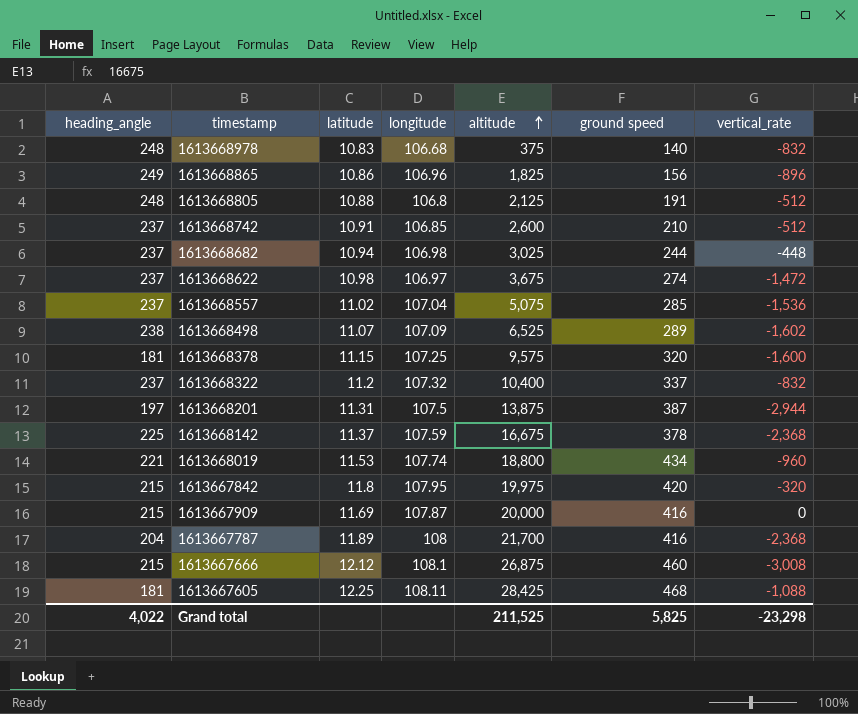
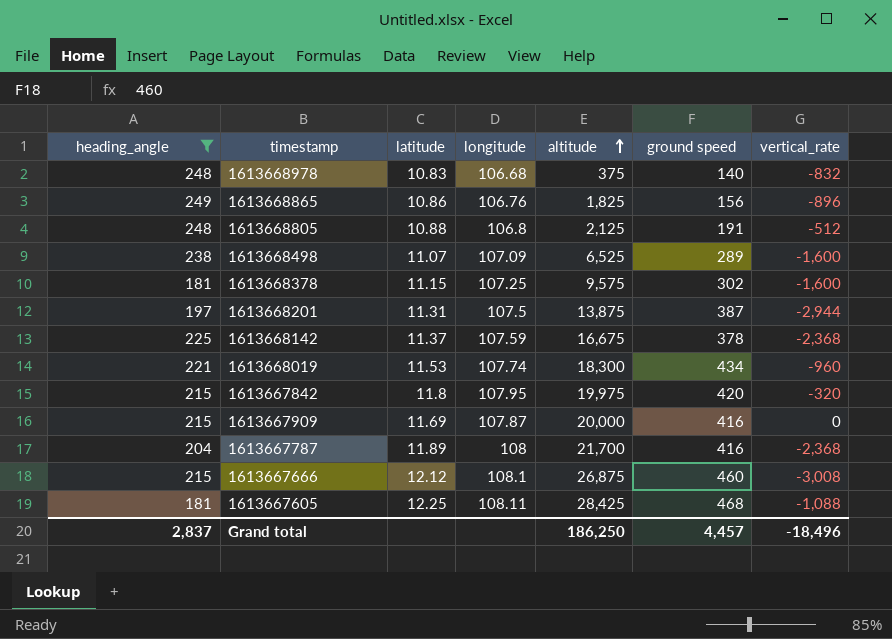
filter: none -> heading_angle != 237
1613668865 | longitude: 106.96 -> 106.76
1613668498 | vertical_rate: -1,602 -> -1,600
1613668378 | ground speed: 320 -> 302
1613668019 | altitude: 18,800 -> 18,300
Grand total | heading_angle: 4,022 -> 2,837
Grand total | altitude: 211,525 -> 186,250
Grand total | ground speed: 5,825 -> 4,457
Grand total | vertical_rate: -23,298 -> -18,496

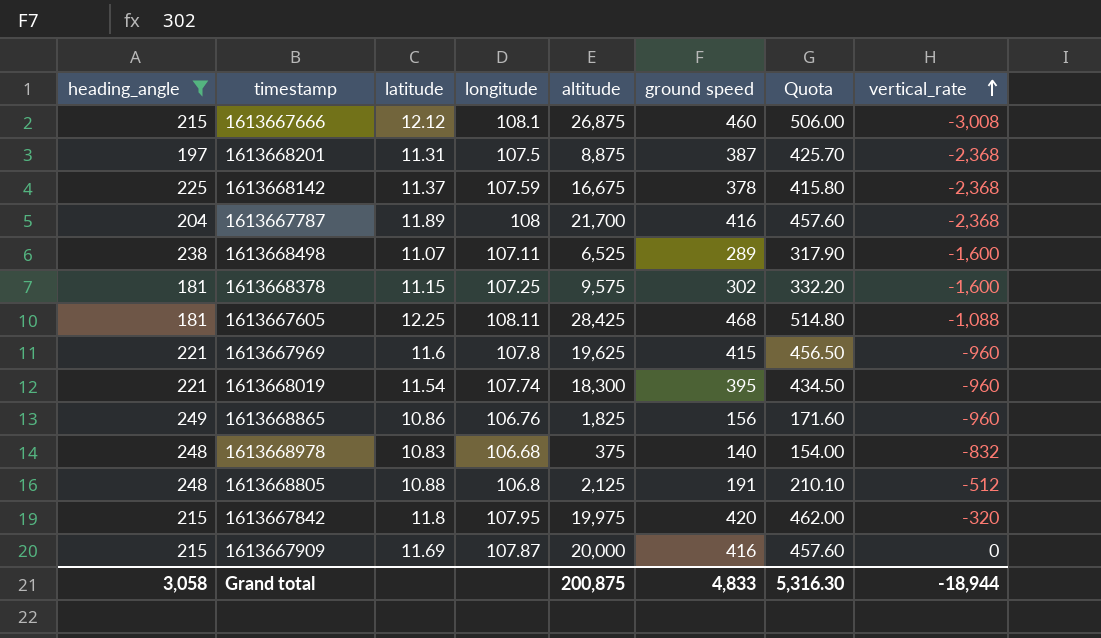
row order: altitude ascending -> vertical_rate ascending
column Quota | formula: none -> [ground speed] * 1.1
1613668201 | altitude: 13,875 -> 8,875
1613668201 | vertical_rate: -2,944 -> -2,368
1613668498 | longitude: 107.09 -> 107.11
row 1613667969: none -> 221 | 11.6 | 107.8 | 19,625 | 415 | 456.50 | -960
1613668019 | latitude: 11.53 -> 11.54
1613668019 | ground speed: 434 -> 395
1613668865 | vertical_rate: -896 -> -960
Grand total | heading_angle: 2,837 -> 3,058
Grand total | altitude: 186,250 -> 200,875
Grand total | ground speed: 4,457 -> 4,833
Grand total | vertical_rate: -18,496 -> -18,944

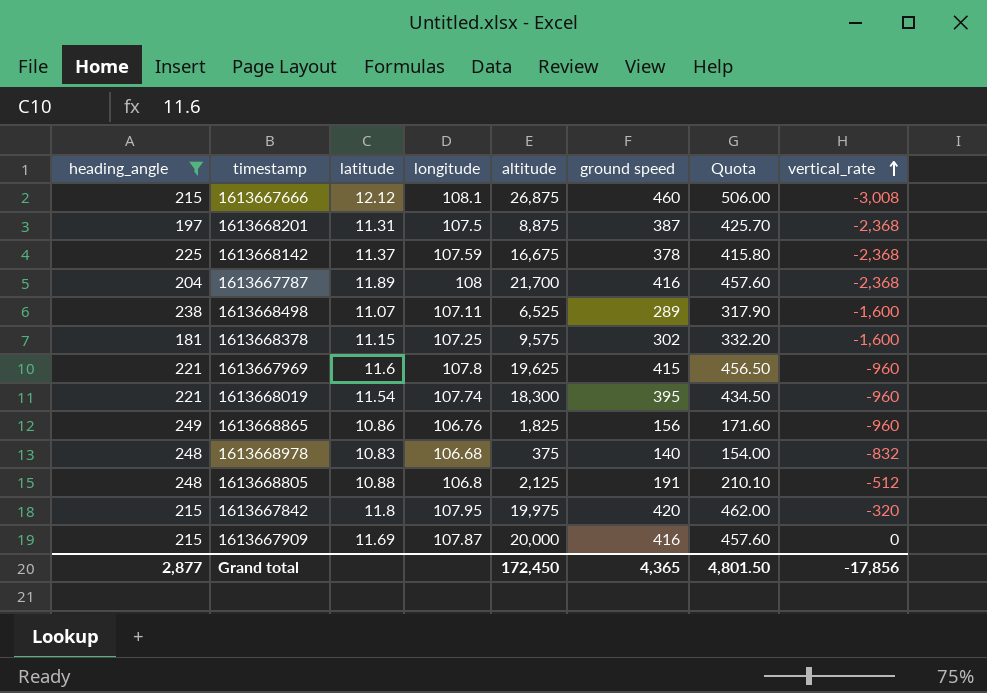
row 1613667605: 181 | 12.25 | 108.11 | 28,425 | 468 | 514.80 | -1,088 -> none
Grand total | heading_angle: 3,058 -> 2,877
Grand total | altitude: 200,875 -> 172,450
Grand total | ground speed: 4,833 -> 4,365
Grand total | Quota: 5,316.30 -> 4,801.50
Grand total | vertical_rate: -18,944 -> -17,856

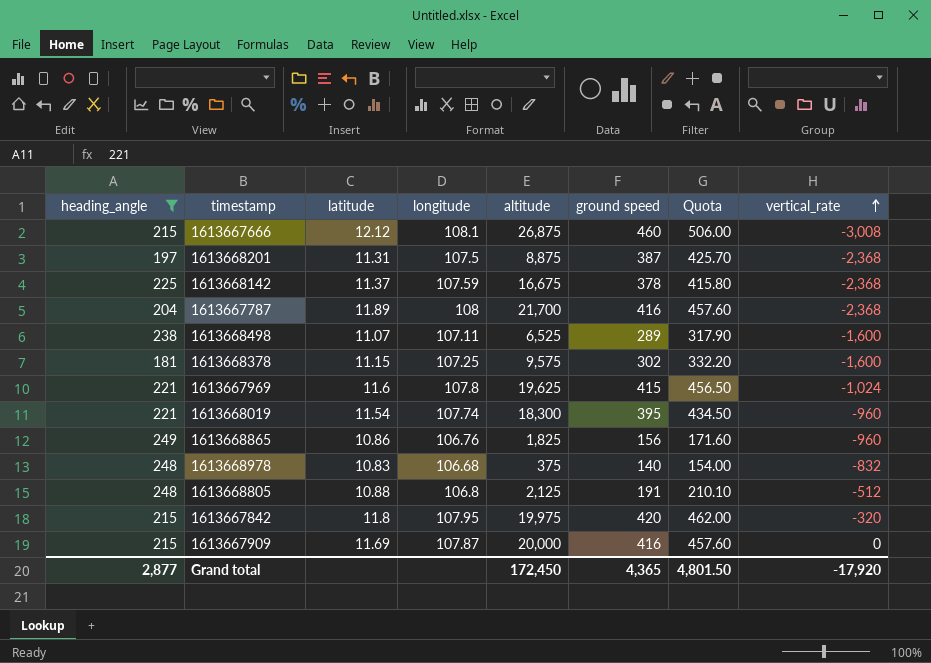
1613667969 | vertical_rate: -960 -> -1,024
Grand total | vertical_rate: -17,856 -> -17,920

